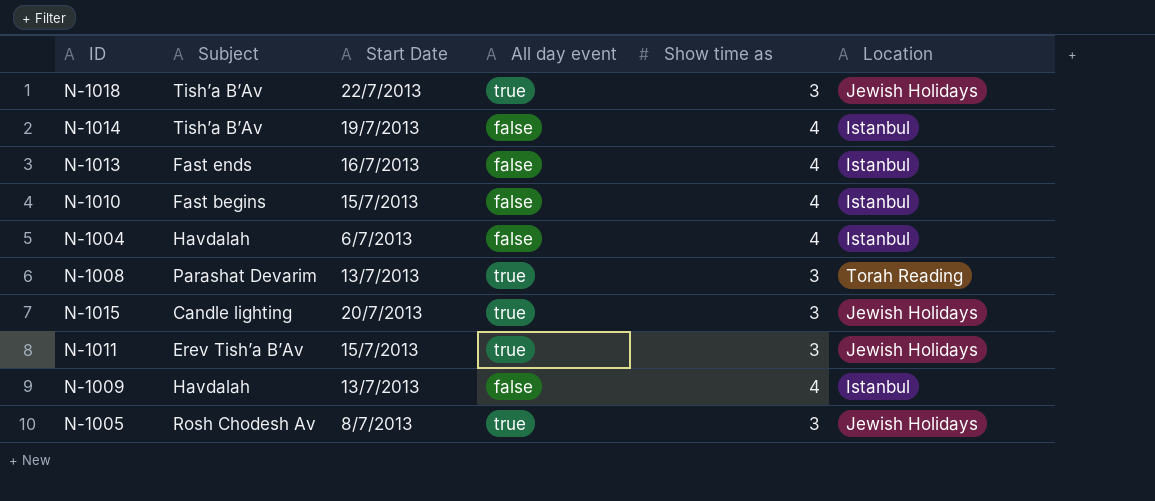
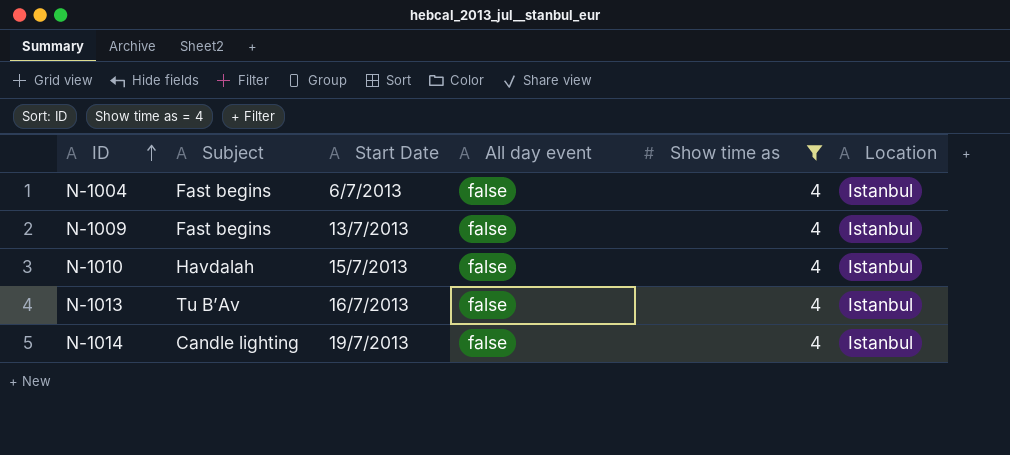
filter: none -> Show time as = 4
row order: none -> ID ascending
N-1004 | Subject: Havdalah -> Fast begins
N-1009 | Subject: Havdalah -> Fast begins
N-1010 | Subject: Fast begins -> Havdalah
N-1013 | Subject: Fast ends -> Tu B’Av
N-1014 | Subject: Tish’a B’Av -> Candle lighting

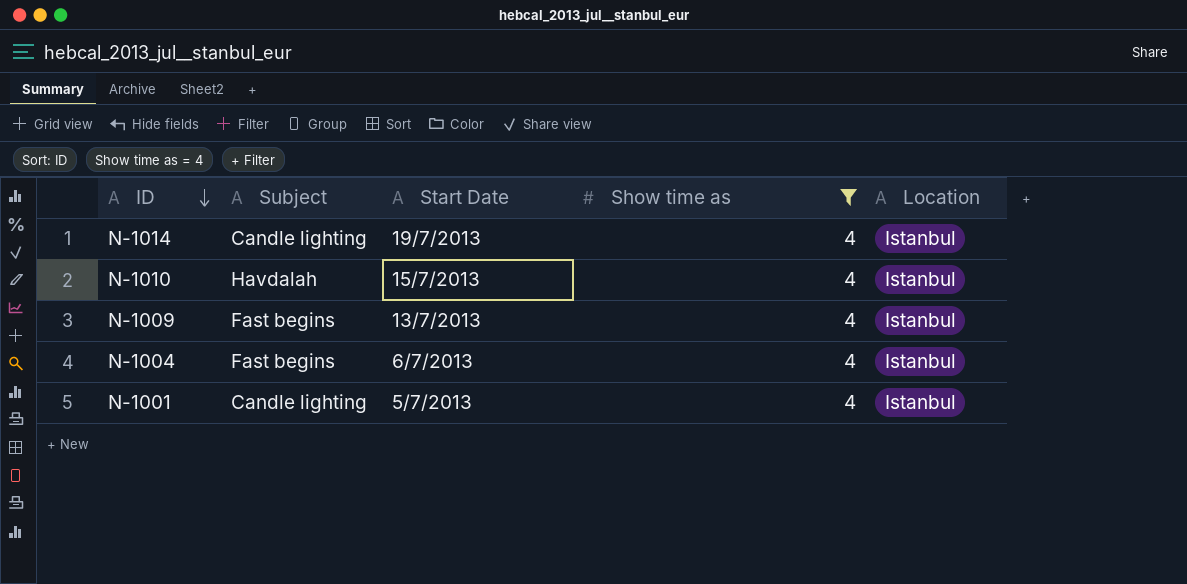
row order: ID ascending -> ID descending
column All day event | position: 4 -> none
row N-1013: Tu B’Av | 16/7/2013 | false | 4 | Istanbul -> none
row N-1001: none -> Candle lighting | 5/7/2013 | 4 | Istanbul

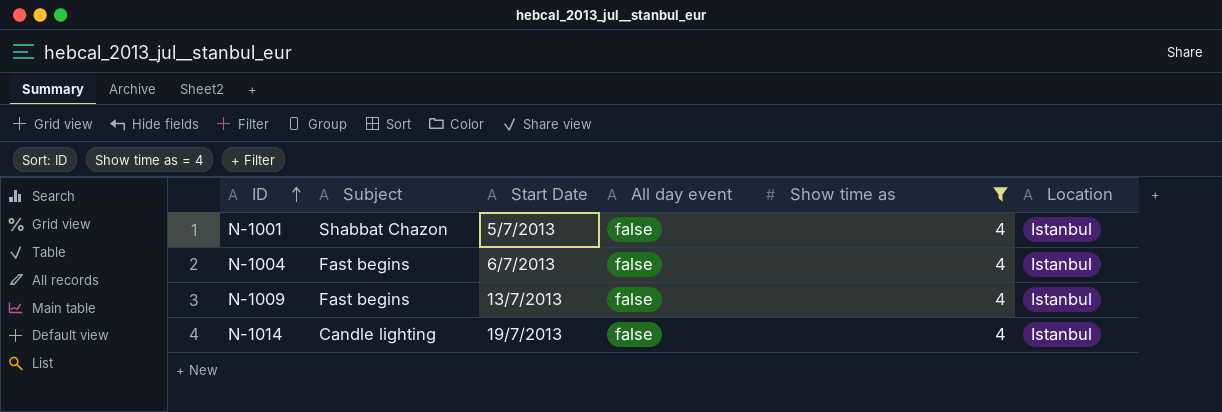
row order: ID descending -> ID ascending
column All day event | position: none -> 4
row N-1010: Havdalah | 15/7/2013 | 4 | Istanbul -> none
N-1001 | Subject: Candle lighting -> Shabbat Chazon

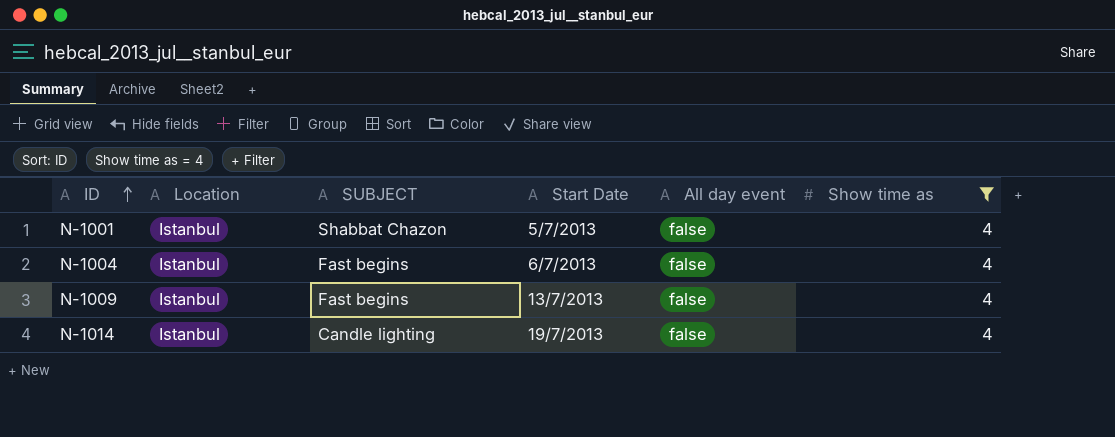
column Location | position: 6 -> 2
column name: Subject -> SUBJECT

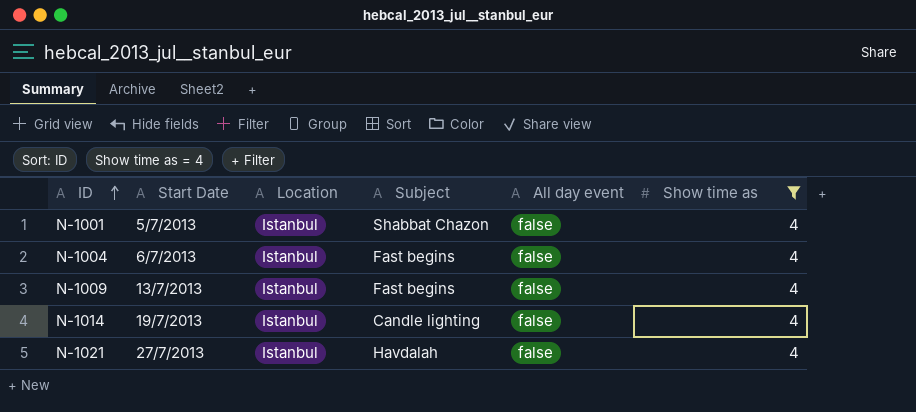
column Start Date | position: 4 -> 2
column name: SUBJECT -> Subject
row N-1021: none -> 27/7/2013 | Istanbul | Havdalah | false | 4

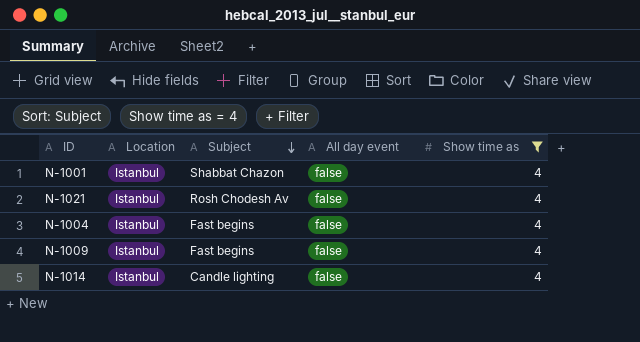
row order: ID ascending -> Subject descending
column Start Date | position: 2 -> none
N-1021 | Subject: Havdalah -> Rosh Chodesh Av

